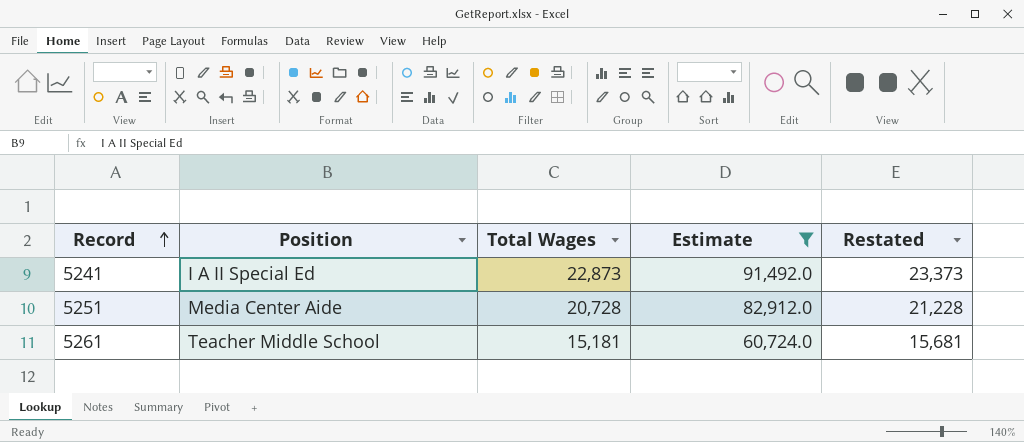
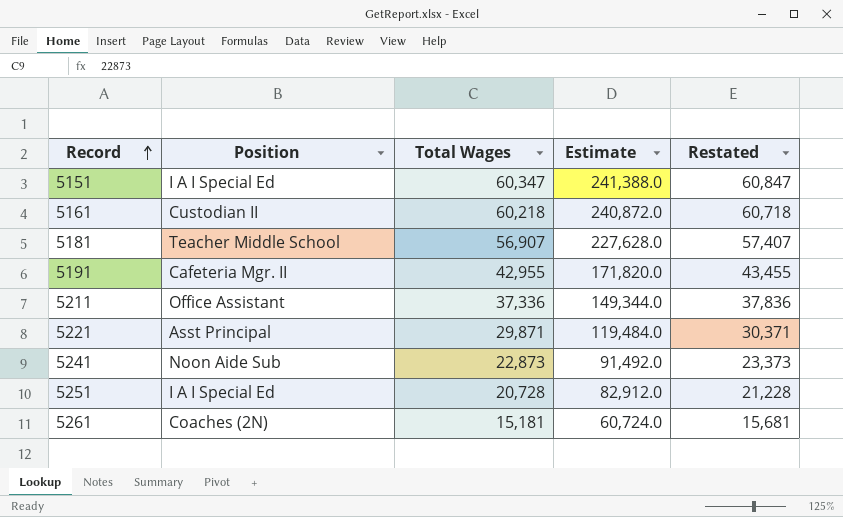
filter: Estimate <= 91,492.0 -> none
5241 | Position: I A II Special Ed -> Noon Aide Sub
5251 | Position: Media Center Aide -> I A I Special Ed
5261 | Position: Teacher Middle School -> Coaches (2N)

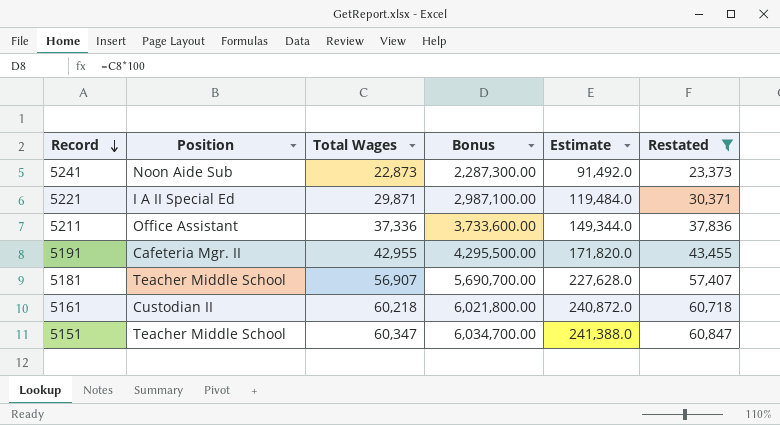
filter: none -> Restated >= 23,373
row order: Record ascending -> Record descending
column Bonus | formula: none -> [Total Wages] * 100
5221 | Position: Asst Principal -> I A II Special Ed
5151 | Position: I A I Special Ed -> Teacher Middle School

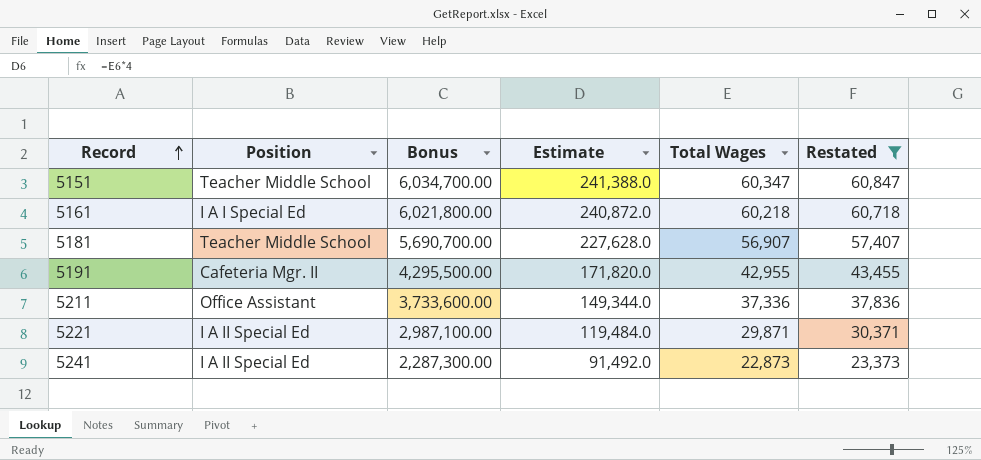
row order: Record descending -> Record ascending
column Total Wages | position: 3 -> 5
5161 | Position: Custodian II -> I A I Special Ed
5241 | Position: Noon Aide Sub -> I A II Special Ed

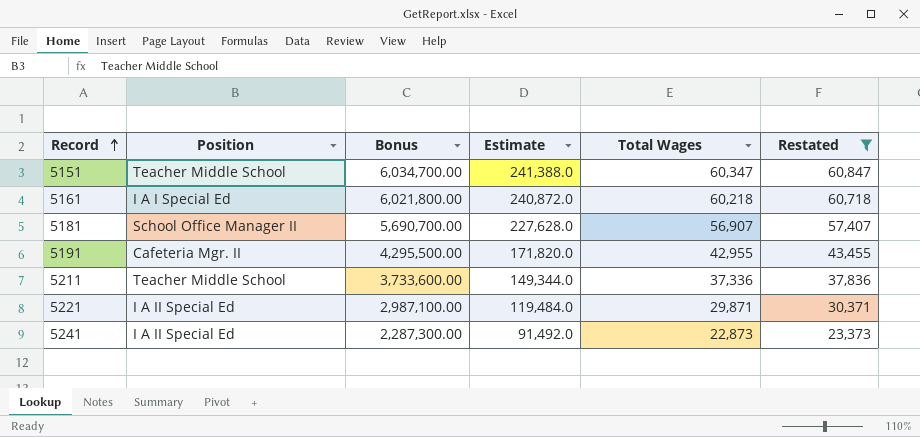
5181 | Position: Teacher Middle School -> School Office Manager II
5211 | Position: Office Assistant -> Teacher Middle School

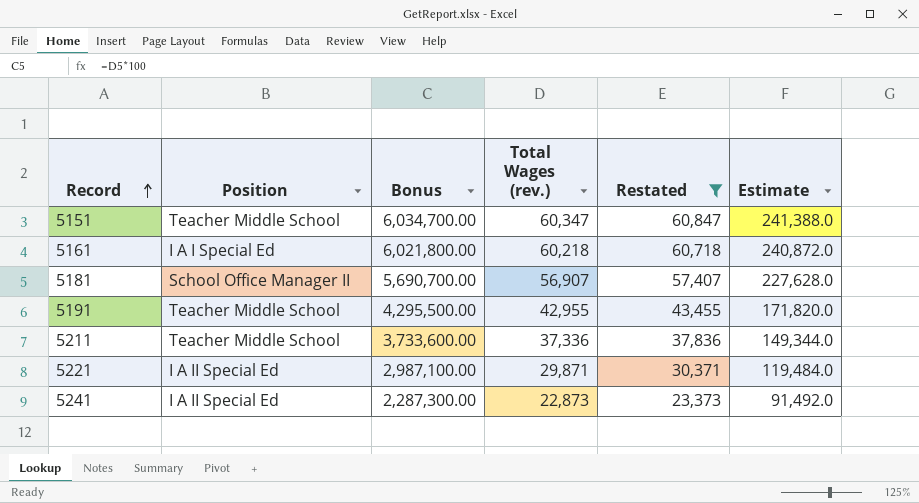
column name: Total Wages -> Total Wages (rev.)
column Estimate | position: 4 -> 6
5191 | Position: Cafeteria Mgr. II -> Teacher Middle School

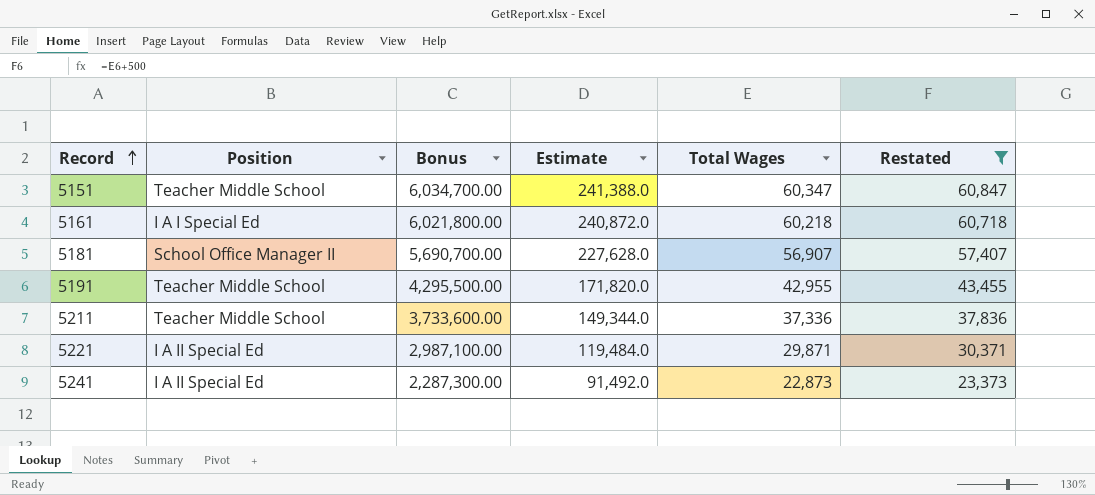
column Estimate | position: 6 -> 4
column name: Total Wages (rev.) -> Total Wages

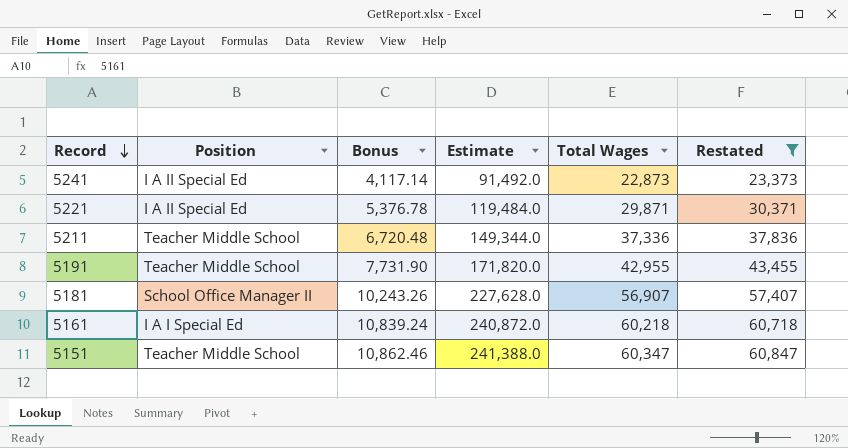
row order: Record ascending -> Record descending
column Bonus | formula: [Total Wages] * 100 -> [Total Wages] * 0.18

